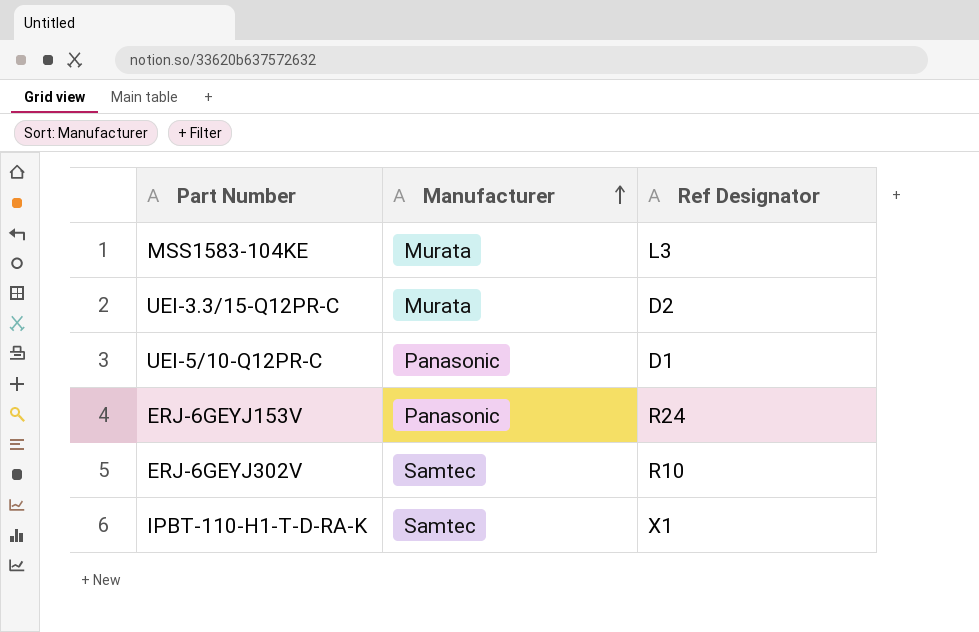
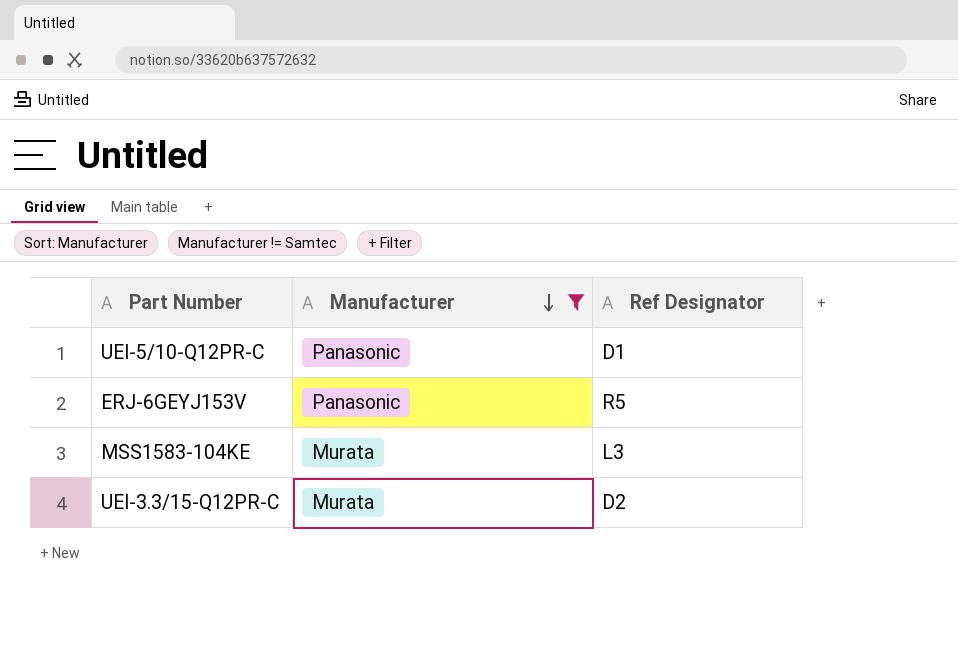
filter: none -> Manufacturer != Samtec
row order: Manufacturer ascending -> Manufacturer descending
ERJ-6GEYJ153V | Ref Designator: R24 -> R5

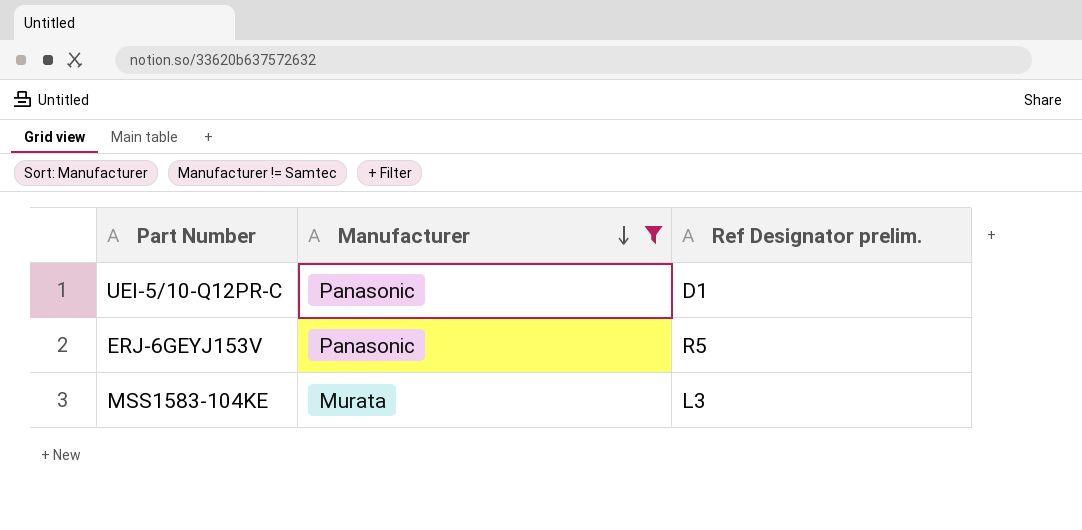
column name: Ref Designator -> Ref Designator prelim.
row UEI-3.3/15-Q12PR-C: Murata | D2 -> none

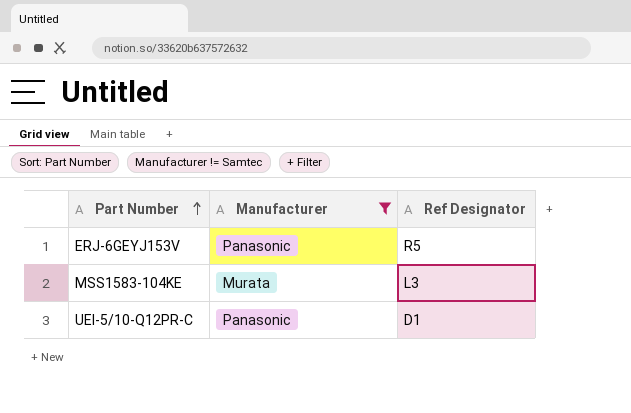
row order: Manufacturer descending -> Part Number ascending
column name: Ref Designator prelim. -> Ref Designator

